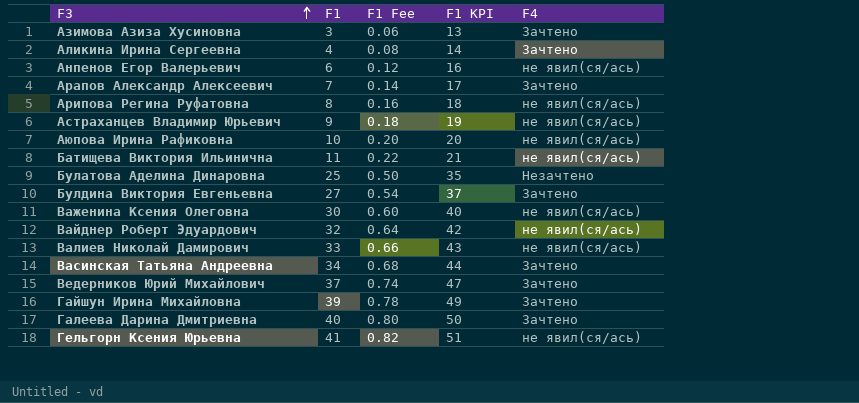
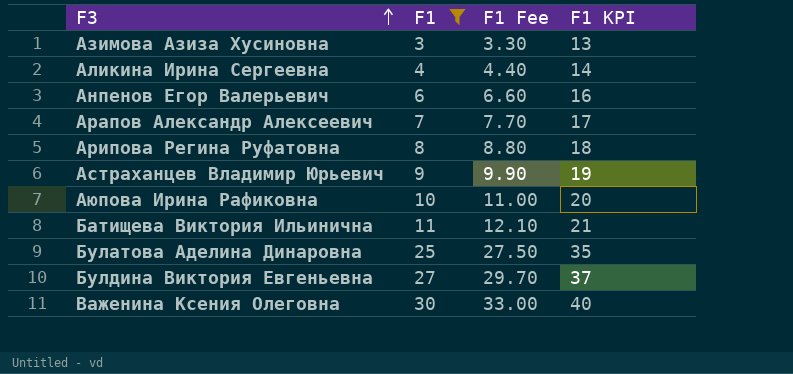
filter: none -> F1 <= 30
column F4 | position: 5 -> none
column F1 Fee | formula: [F1] * 0.02 -> [F1] * 1.1

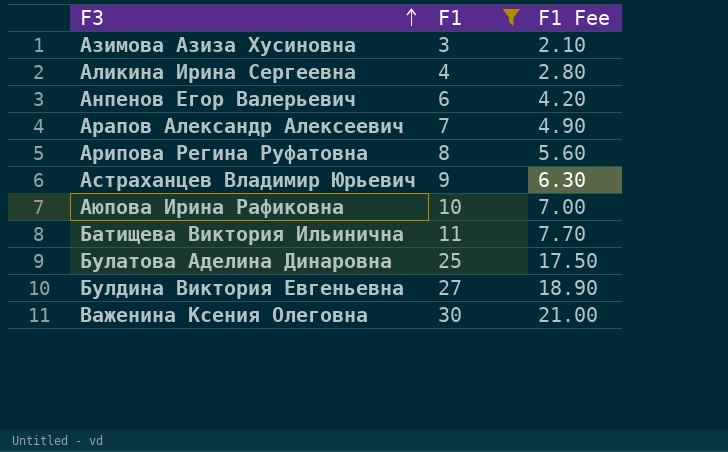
column F1 KPI | formula: [F1] + 10 -> none
column F1 Fee | formula: [F1] * 1.1 -> [F1] * 0.7

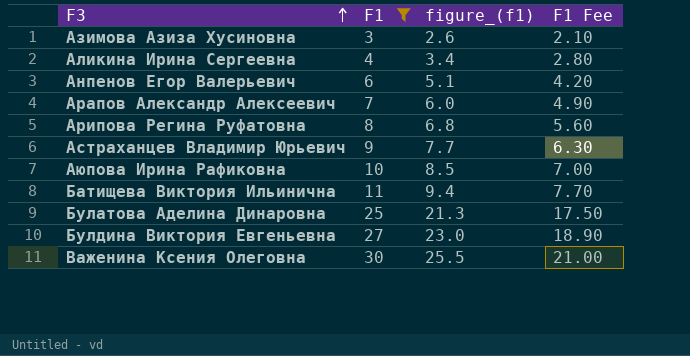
column figure_(f1) | formula: none -> [F1] * 0.85

